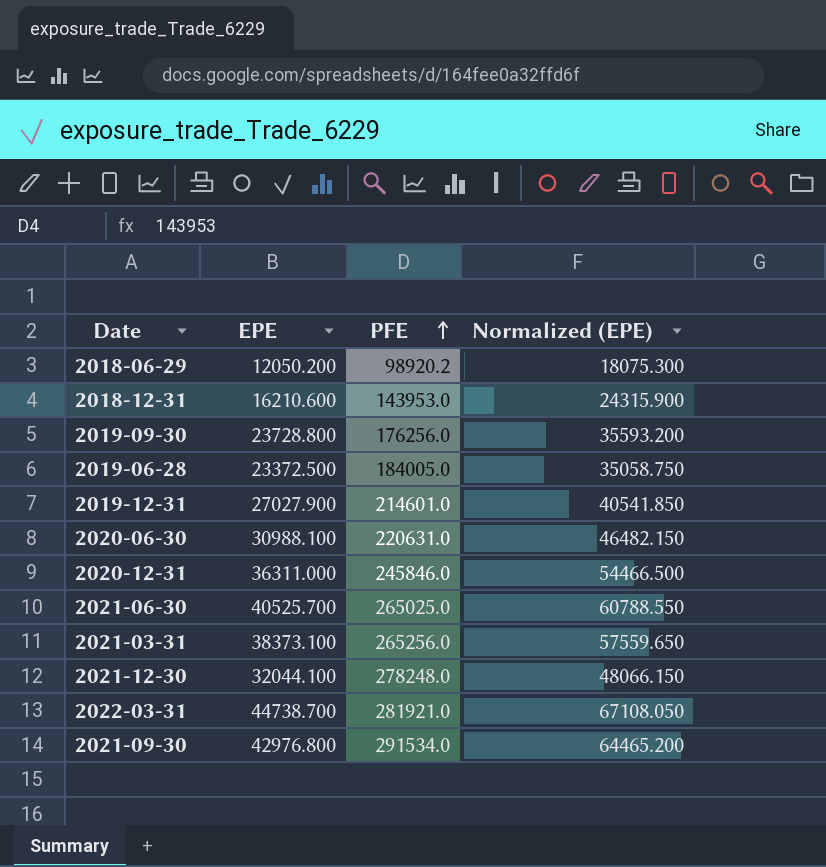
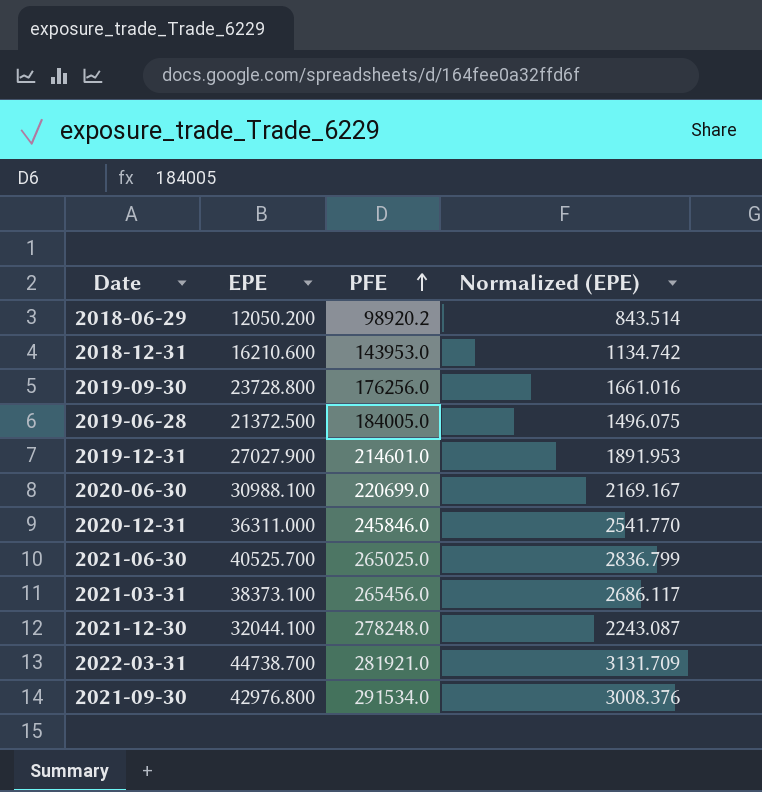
column Normalized (EPE) | formula: [EPE] * 1.5 -> [EPE] * 0.07
2019-06-28 | EPE: 23372.500 -> 21372.500
2020-06-30 | PFE: 220631.0 -> 220699.0
2021-03-31 | PFE: 265256.0 -> 265456.0

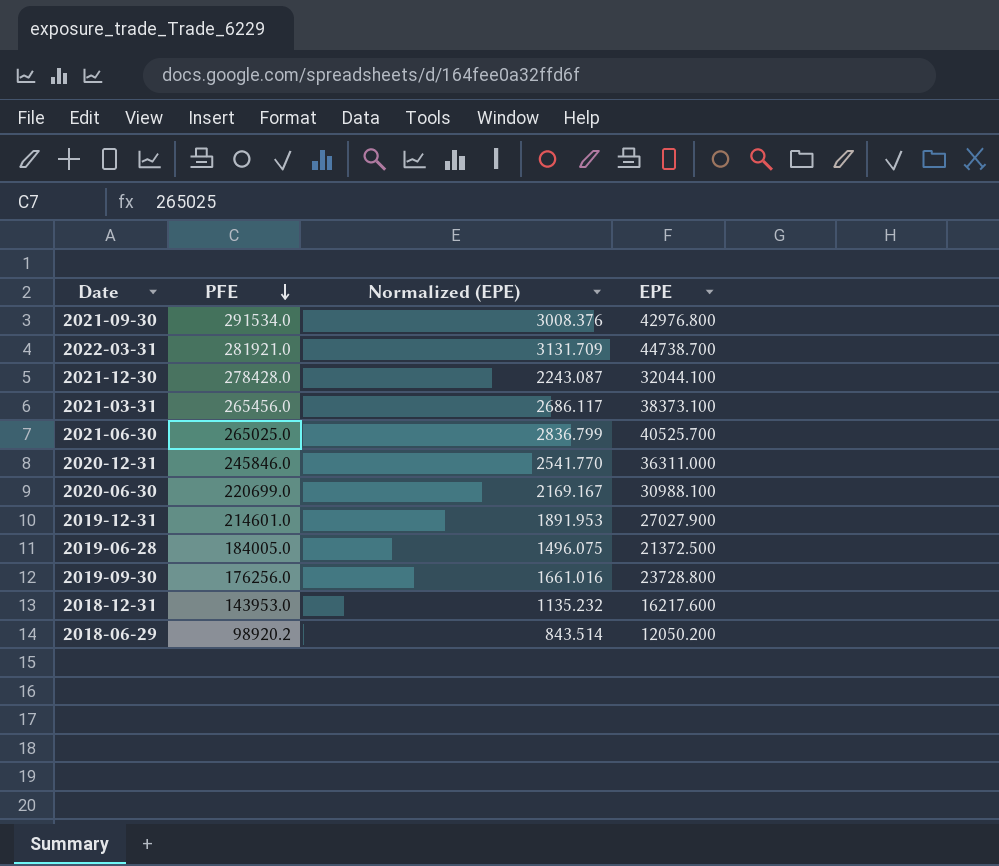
row order: PFE ascending -> PFE descending
column EPE | position: 2 -> 4
2021-12-30 | PFE: 278248.0 -> 278428.0
2018-12-31 | Normalized (EPE): 1134.742 -> 1135.232
2018-12-31 | EPE: 16210.600 -> 16217.600

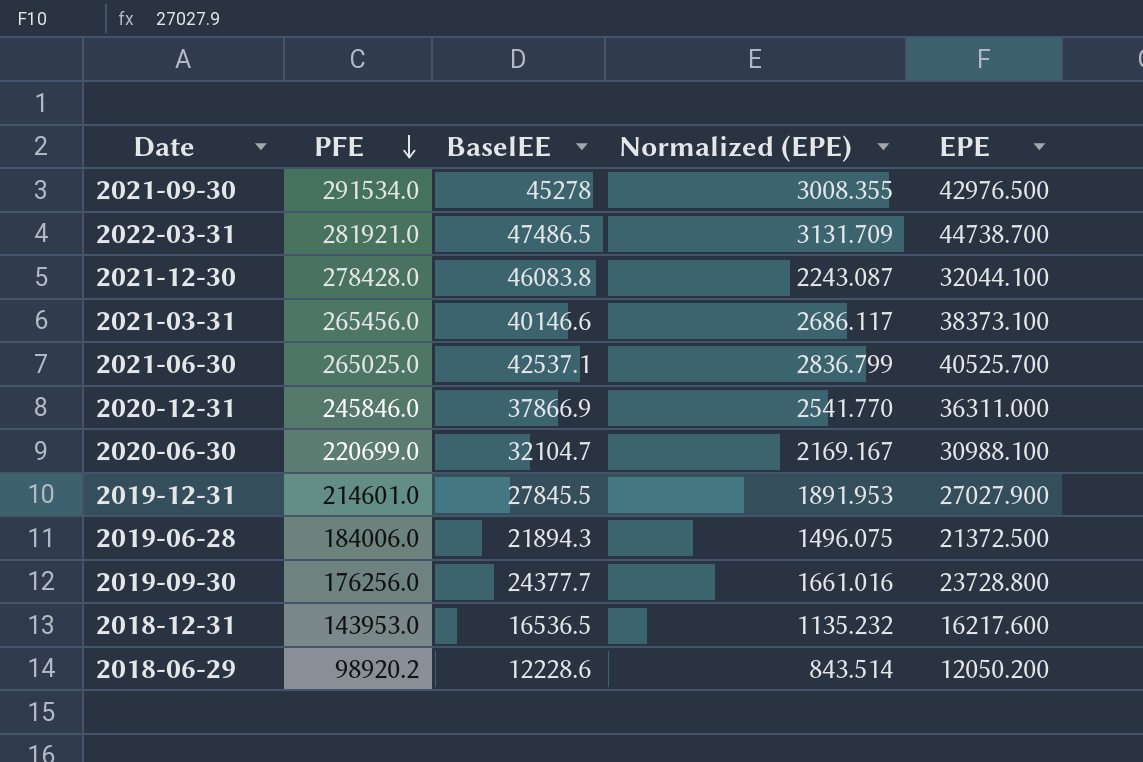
column BaselEE | position: none -> 3
2021-09-30 | Normalized (EPE): 3008.376 -> 3008.355
2021-09-30 | EPE: 42976.800 -> 42976.500
2019-06-28 | PFE: 184005.0 -> 184006.0

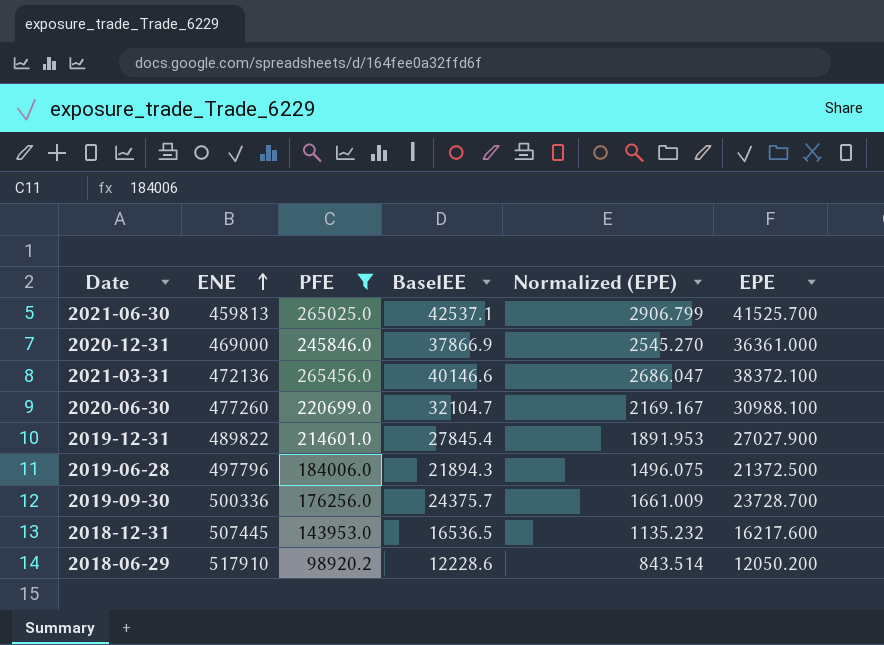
filter: none -> PFE <= 265456.0
row order: PFE descending -> ENE ascending
column ENE | position: none -> 2
2021-06-30 | Normalized (EPE): 2836.799 -> 2906.799
2021-06-30 | EPE: 40525.700 -> 41525.700
2020-12-31 | Normalized (EPE): 2541.770 -> 2545.270
2020-12-31 | EPE: 36311.000 -> 36361.000
2021-03-31 | Normalized (EPE): 2686.117 -> 2686.047
2021-03-31 | EPE: 38373.100 -> 38372.100
2019-12-31 | BaselEE: 27845.5 -> 27845.4
2019-09-30 | BaselEE: 24377.7 -> 24375.7
2019-09-30 | Normalized (EPE): 1661.016 -> 1661.009
2019-09-30 | EPE: 23728.800 -> 23728.700

